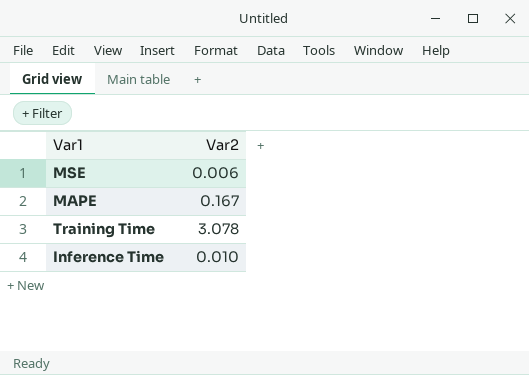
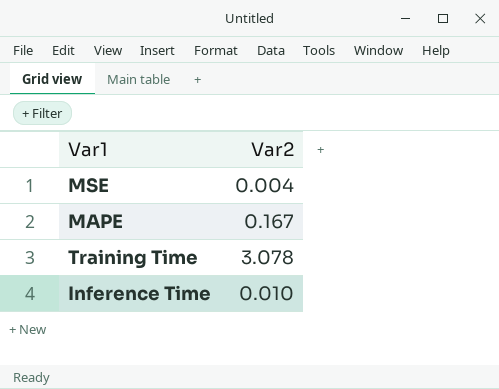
MSE | Var2: 0.006 -> 0.004

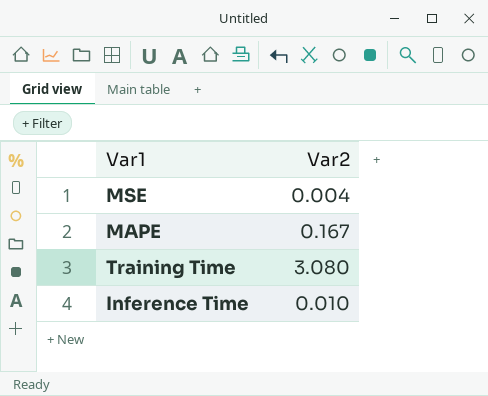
Training Time | Var2: 3.078 -> 3.080

